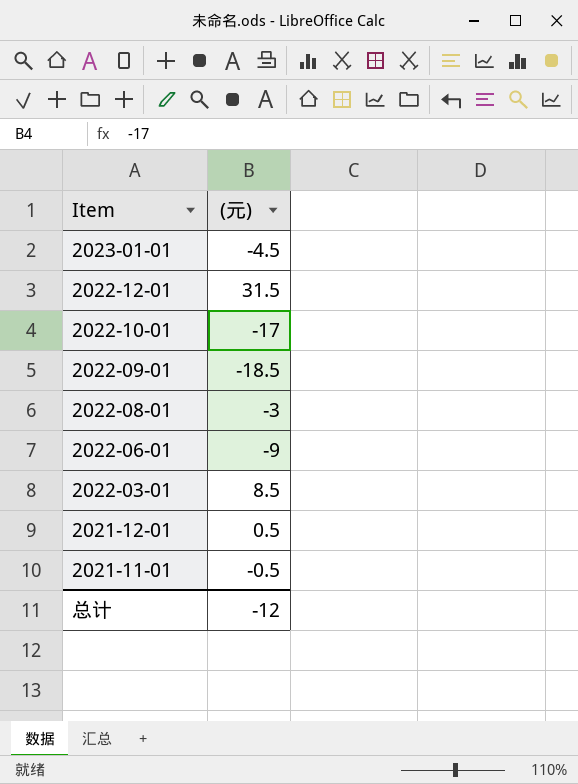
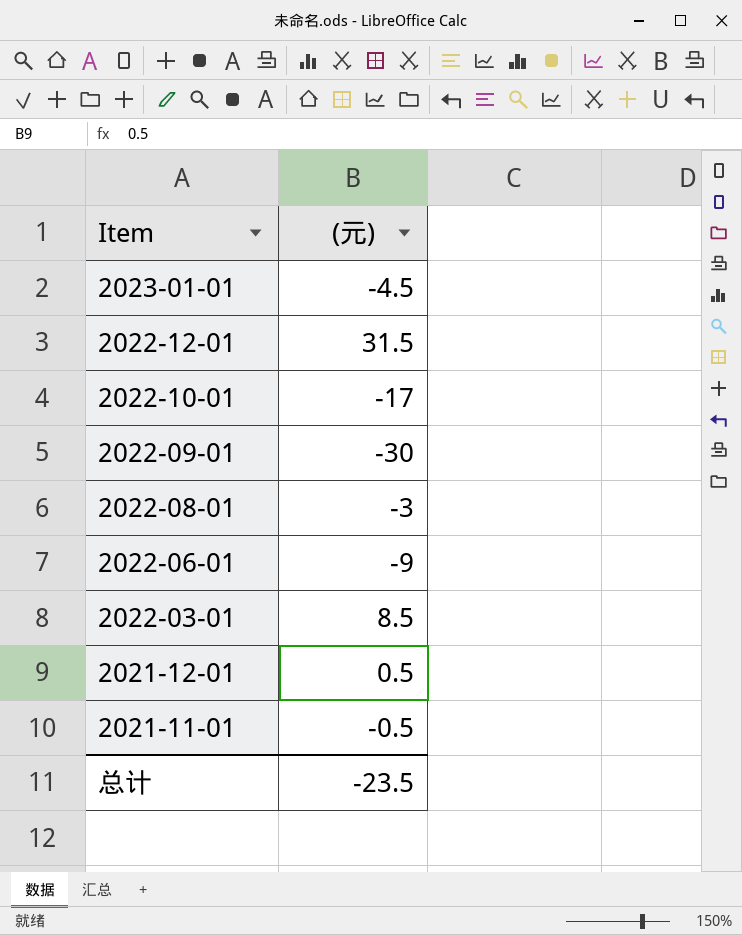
2022-09-01 | (元): -18.5 -> -30
总计 | (元): -12 -> -23.5

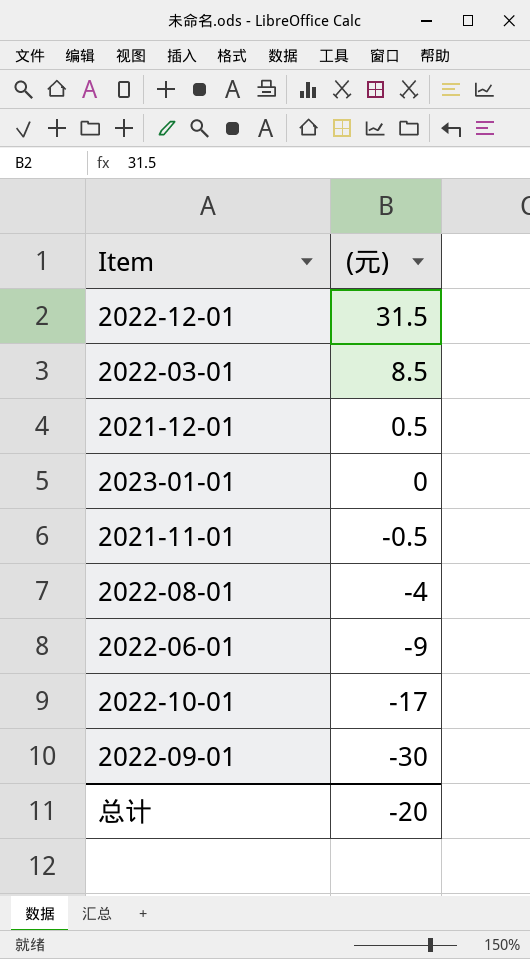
row order: Item descending -> (元) descending
2023-01-01 | (元): -4.5 -> 0
2022-08-01 | (元): -3 -> -4
总计 | (元): -23.5 -> -20

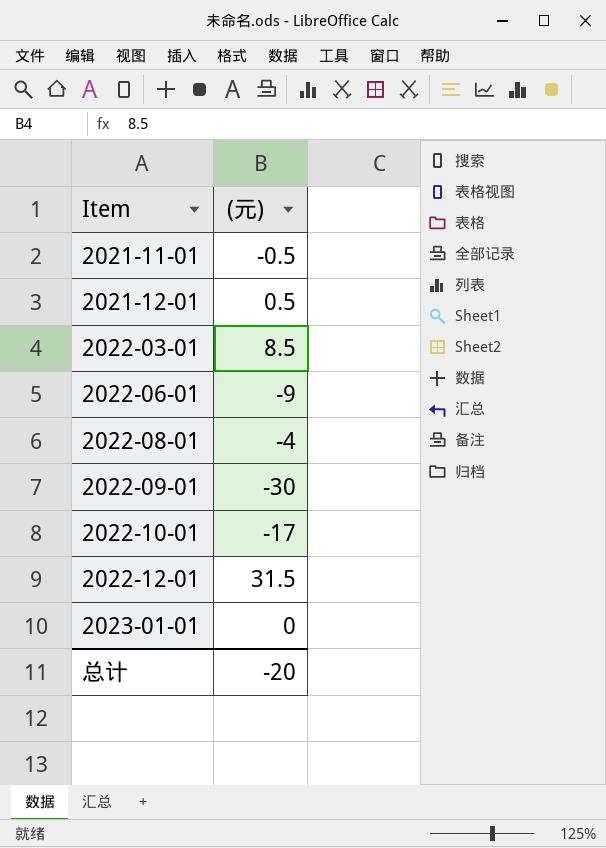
row order: (元) descending -> Item ascending

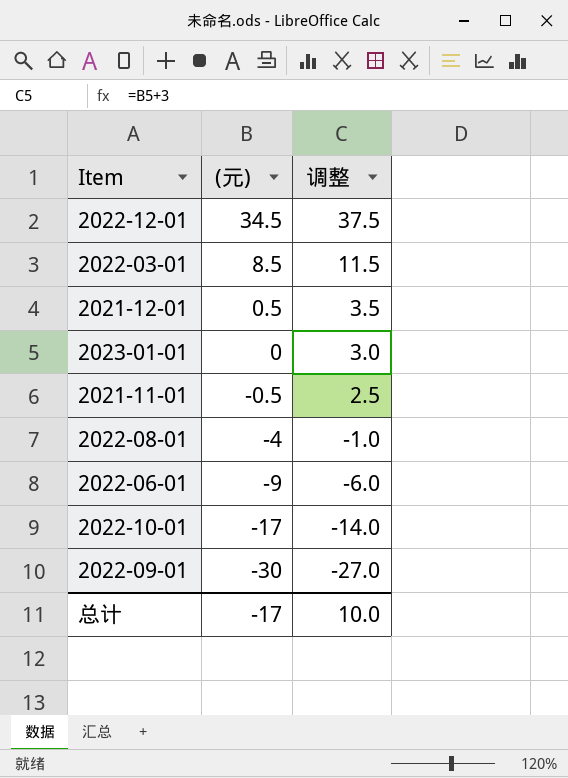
row order: Item ascending -> (元) descending
column 调整 | formula: none -> [(元)] + 3
2022-12-01 | (元): 31.5 -> 34.5
总计 | (元): -20 -> -17

